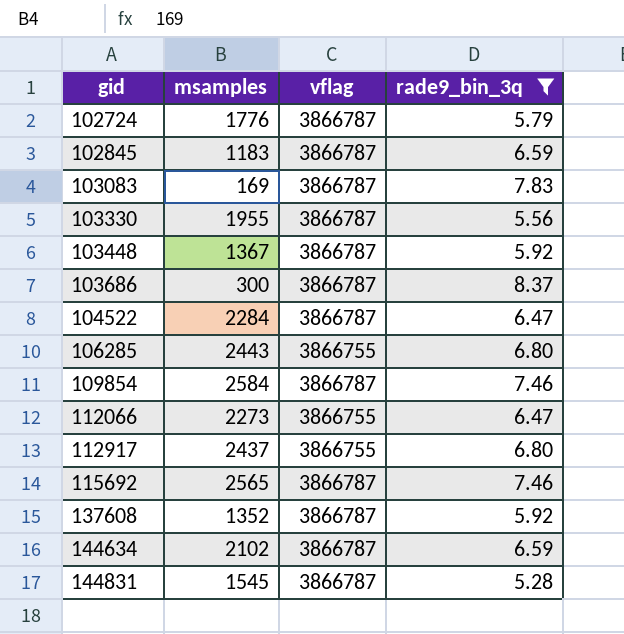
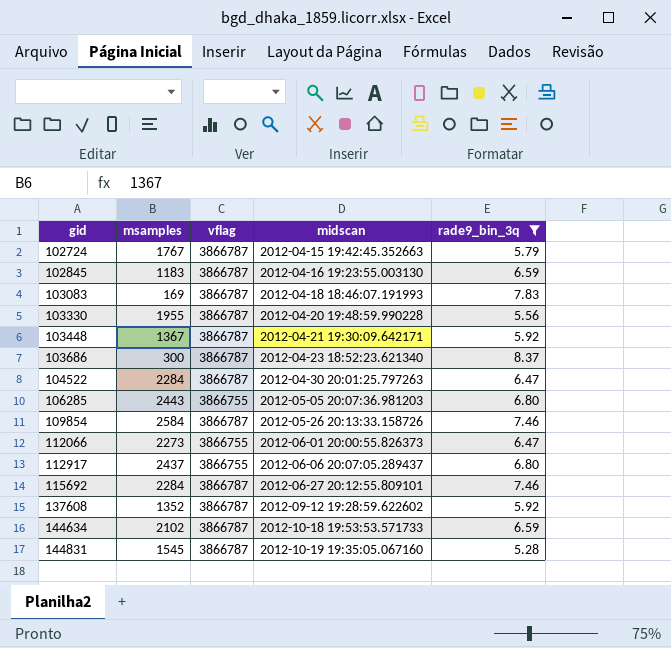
column midscan | position: none -> 4
102724 | msamples: 1776 -> 1767
115692 | msamples: 2565 -> 2284

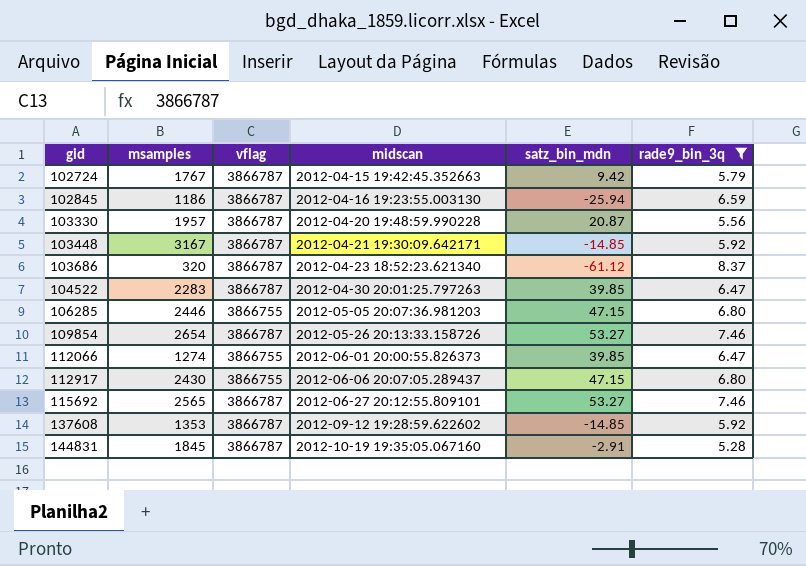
column satz_bin_mdn | position: none -> 5
row 103083: 169 | 3866787 | 2012-04-18 18:46:07.191993 | 7.83 -> none
row 144634: 2102 | 3866787 | 2012-10-18 19:53:53.571733 | 6.59 -> none
102845 | msamples: 1183 -> 1186
103330 | msamples: 1955 -> 1957
103448 | msamples: 1367 -> 3167
103686 | msamples: 300 -> 320
104522 | msamples: 2284 -> 2283
106285 | msamples: 2443 -> 2446
109854 | msamples: 2584 -> 2654
112066 | msamples: 2273 -> 1274
112917 | msamples: 2437 -> 2430
115692 | msamples: 2284 -> 2565
137608 | msamples: 1352 -> 1353
144831 | msamples: 1545 -> 1845

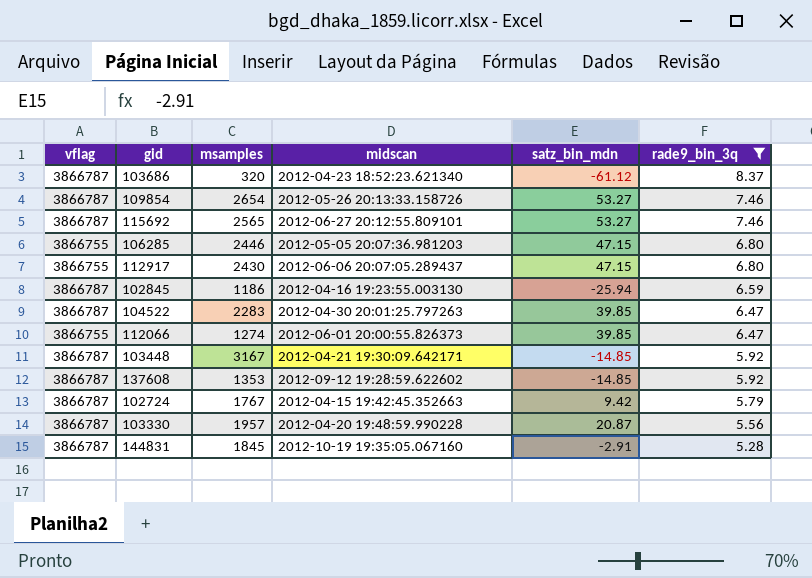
row order: gid ascending -> rade9_bin_3q descending
column vflag | position: 3 -> 1

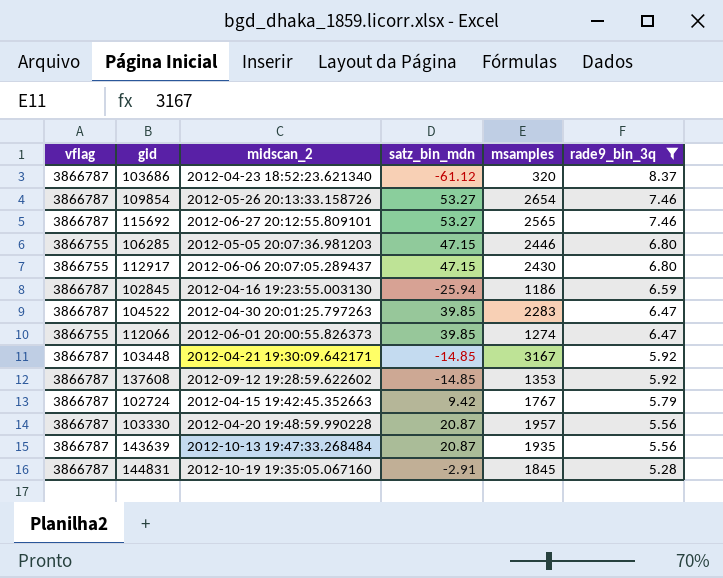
column name: midscan -> midscan_2
column msamples | position: 3 -> 5
row 143639: none -> 3866787 | 2012-10-13 19:47:33.268484 | 20.87 | 1935 | 5.56

